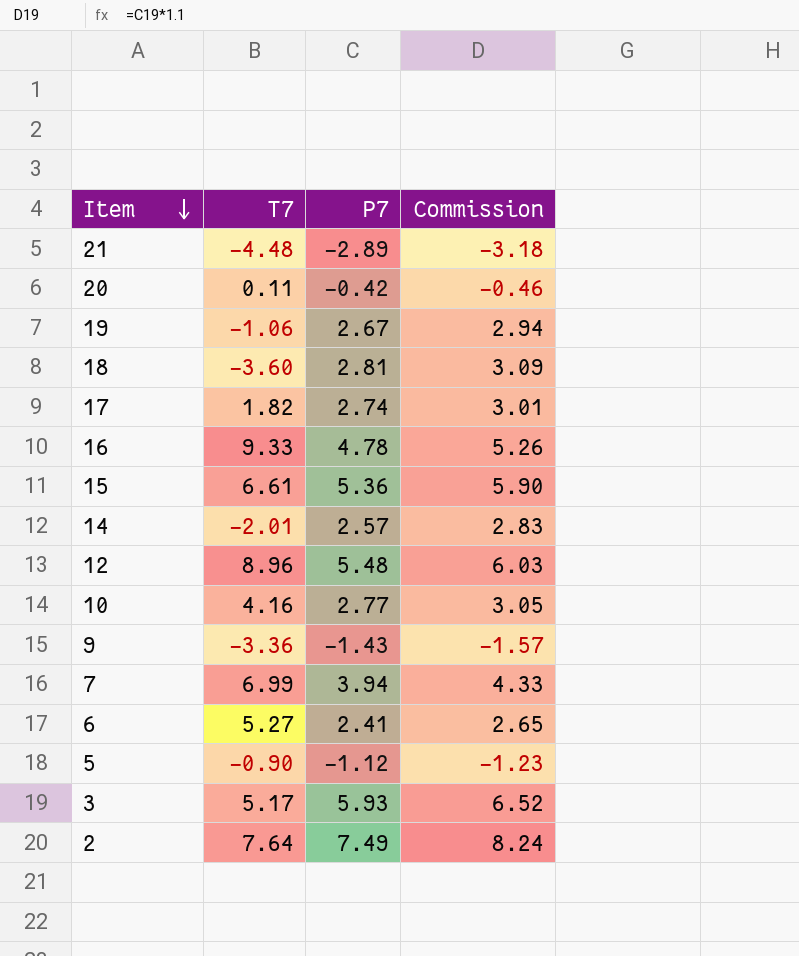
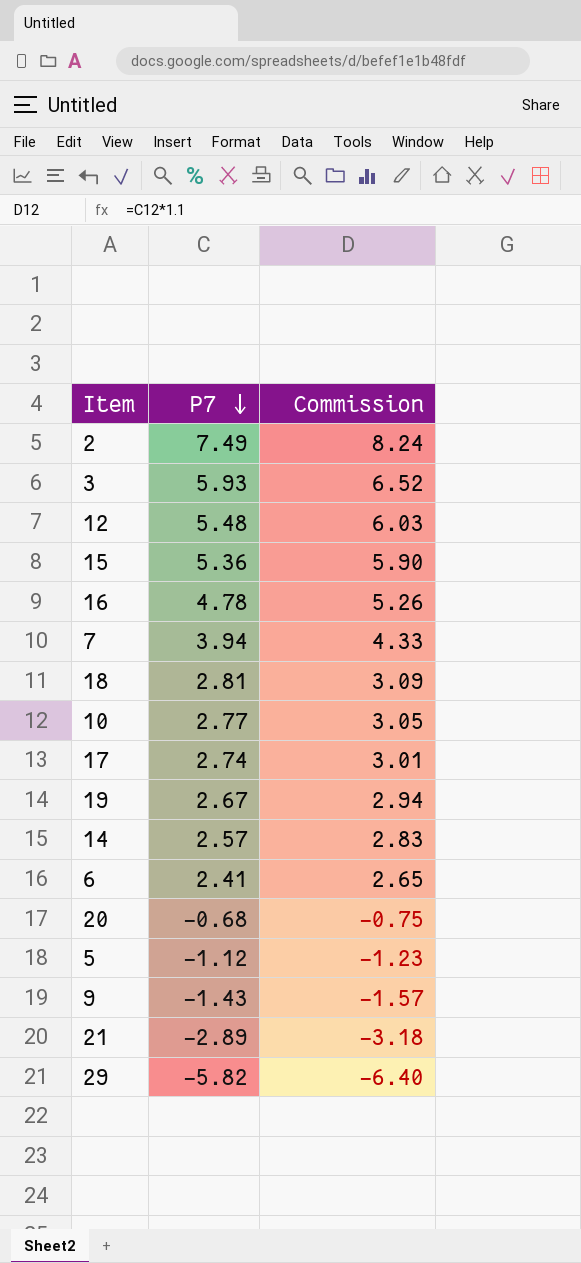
row order: Item descending -> P7 descending
column T7 | position: 2 -> none
20 | P7: -0.42 -> -0.68
20 | Commission: -0.46 -> -0.75
row 29: none -> -5.82 | -6.40

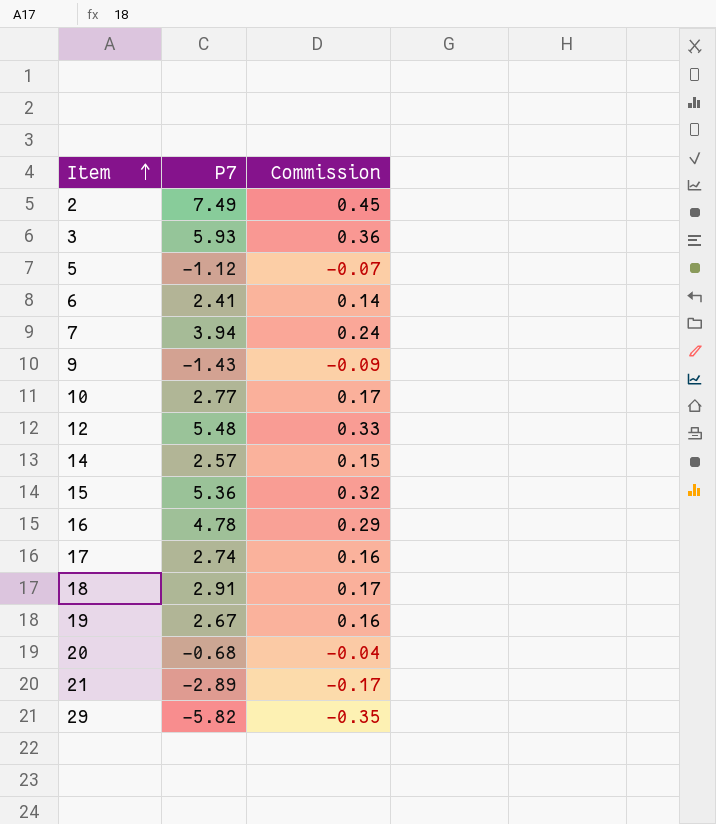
row order: P7 descending -> Item ascending
column Commission | formula: [P7] * 1.1 -> [P7] * 0.06
18 | P7: 2.81 -> 2.91

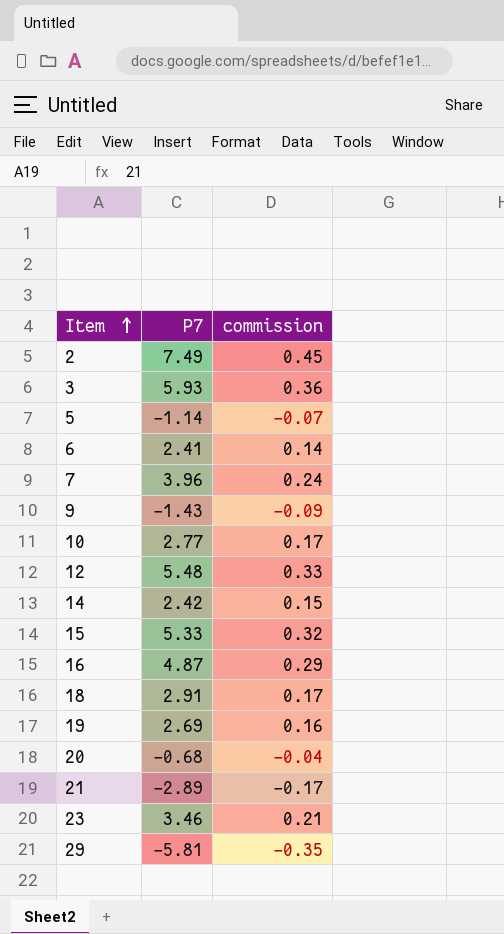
column name: Commission -> commission
row 17: 2.74 | 0.16 -> none
5 | P7: -1.12 -> -1.14
7 | P7: 3.94 -> 3.96
14 | P7: 2.57 -> 2.42
15 | P7: 5.36 -> 5.33
16 | P7: 4.78 -> 4.87
19 | P7: 2.67 -> 2.69
row 23: none -> 3.46 | 0.21
29 | P7: -5.82 -> -5.81

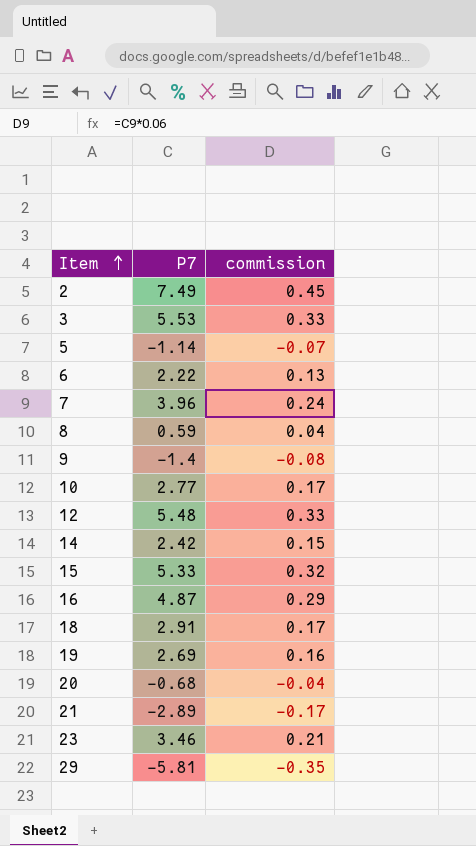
3 | P7: 5.93 -> 5.53
3 | commission: 0.36 -> 0.33
6 | P7: 2.41 -> 2.22
6 | commission: 0.14 -> 0.13
row 8: none -> 0.59 | 0.04
9 | P7: -1.43 -> -1.4
9 | commission: -0.09 -> -0.08

